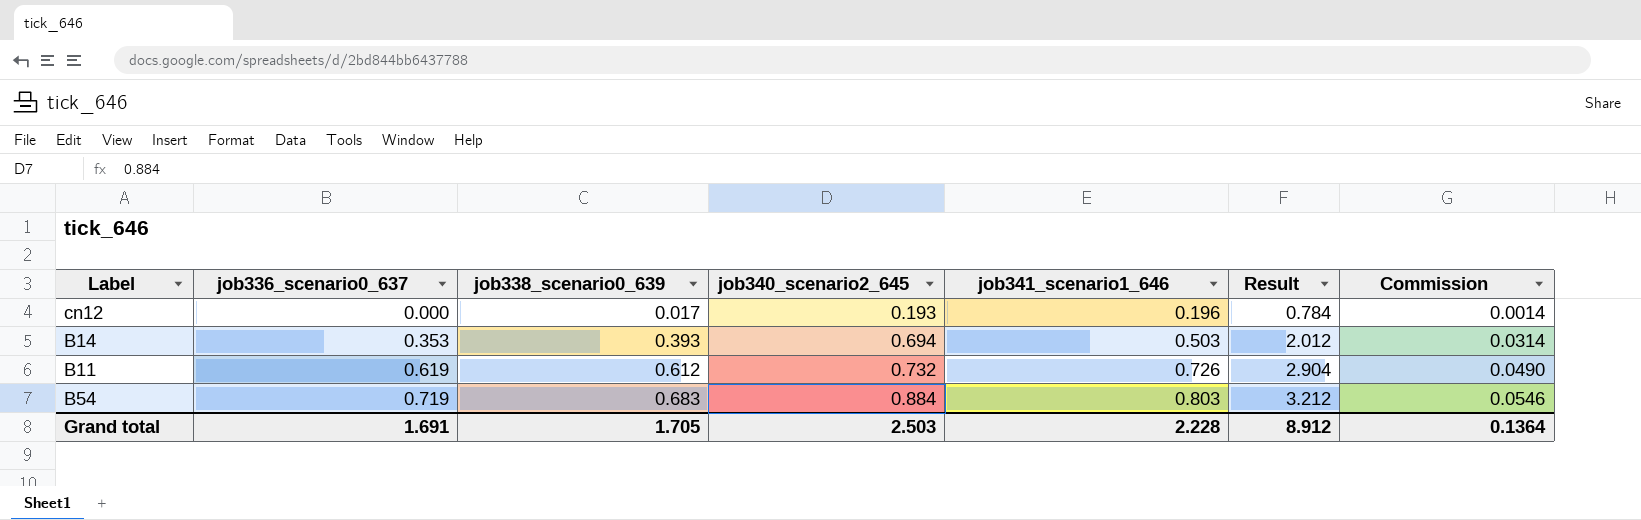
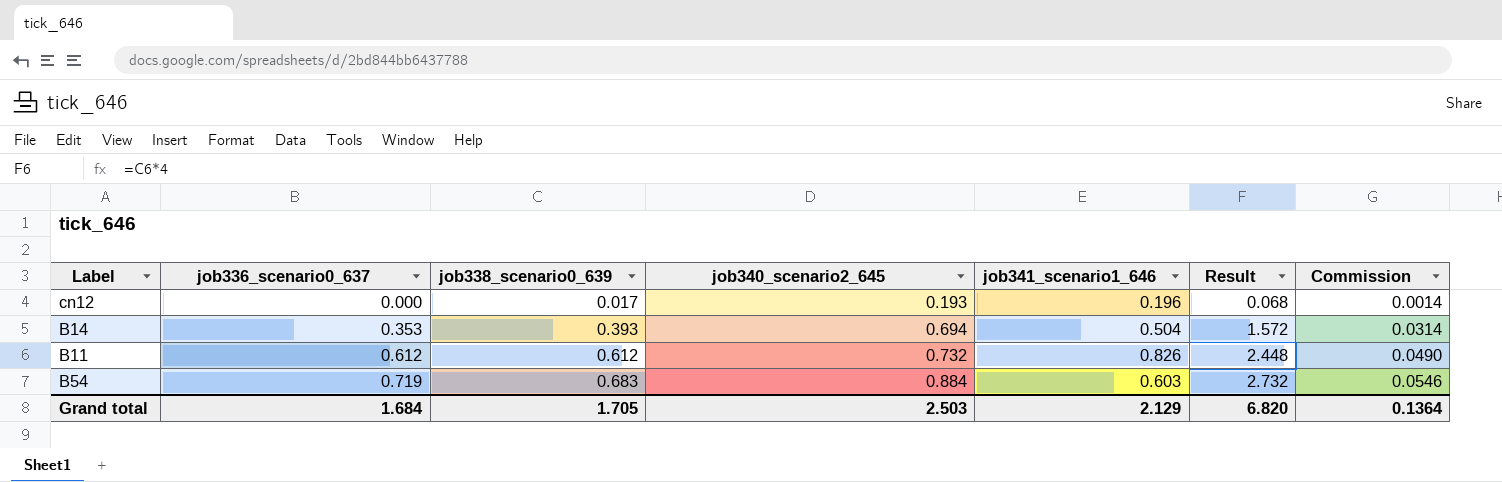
column Result | formula: [job341_scenario1_646] * 4 -> [job338_scenario0_639] * 4
B14 | job341_scenario1_646: 0.503 -> 0.504
B11 | job336_scenario0_637: 0.619 -> 0.612
B11 | job341_scenario1_646: 0.726 -> 0.826
B54 | job341_scenario1_646: 0.803 -> 0.603
Grand total | job336_scenario0_637: 1.691 -> 1.684
Grand total | job341_scenario1_646: 2.228 -> 2.129
Grand total | Result: 8.912 -> 6.820

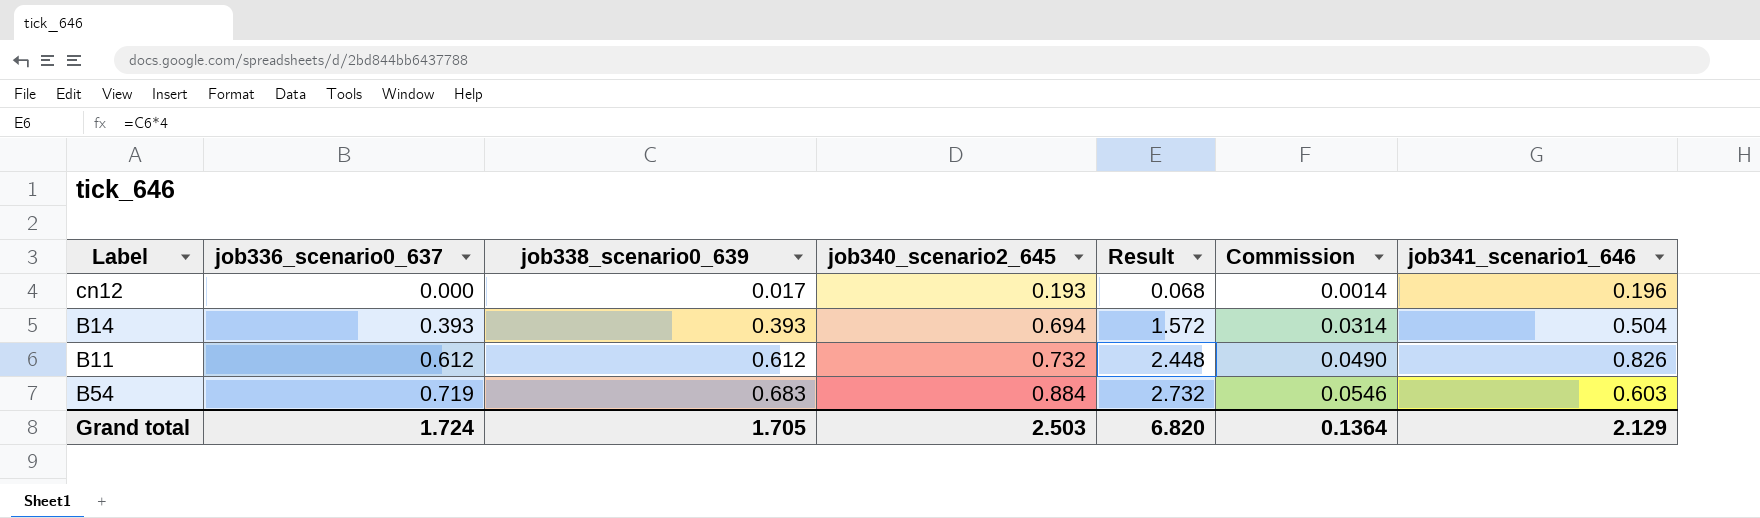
column job341_scenario1_646 | position: 5 -> 7
B14 | job336_scenario0_637: 0.353 -> 0.393
Grand total | job336_scenario0_637: 1.684 -> 1.724

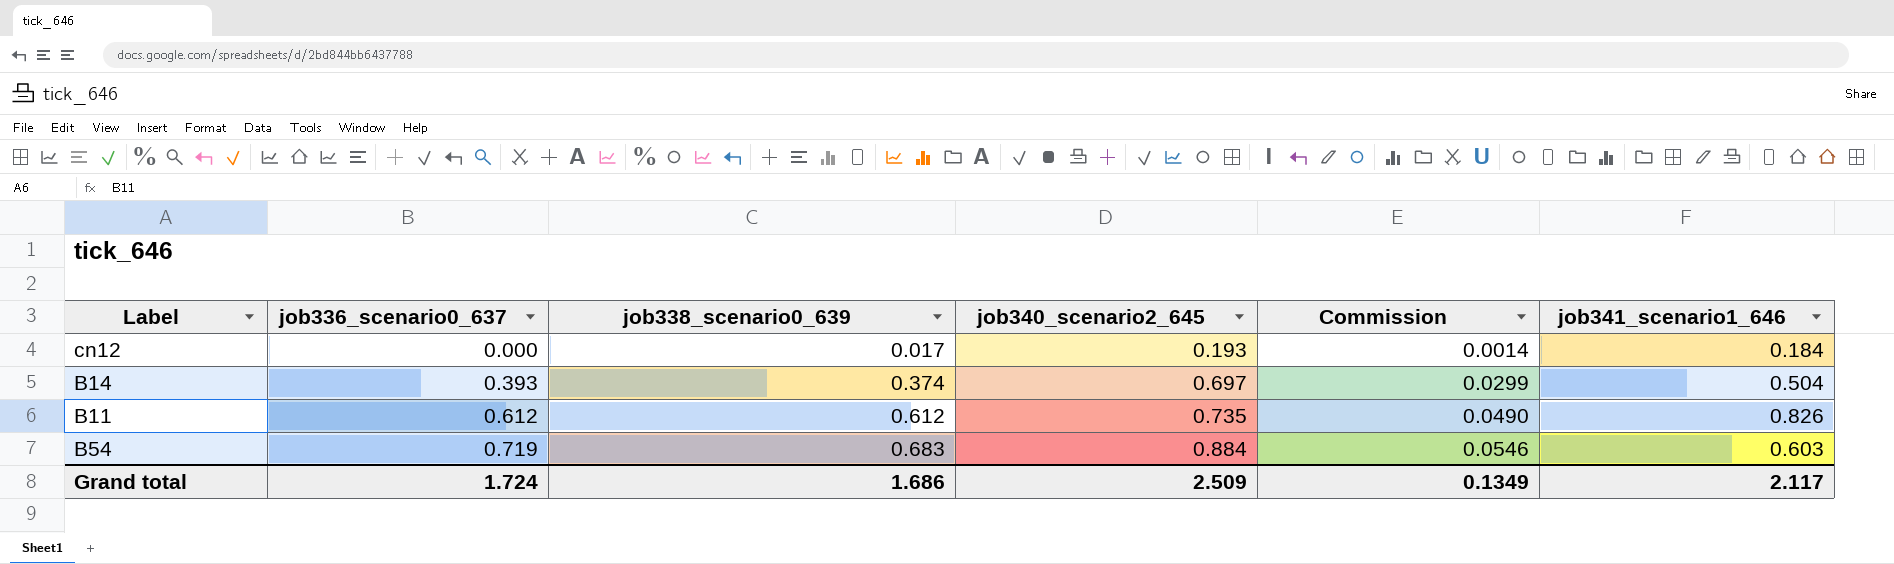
column Result | formula: [job338_scenario0_639] * 4 -> none
cn12 | job341_scenario1_646: 0.196 -> 0.184
B14 | job338_scenario0_639: 0.393 -> 0.374
B14 | job340_scenario2_645: 0.694 -> 0.697
B14 | Commission: 0.0314 -> 0.0299
B11 | job340_scenario2_645: 0.732 -> 0.735
Grand total | job338_scenario0_639: 1.705 -> 1.686
Grand total | job340_scenario2_645: 2.503 -> 2.509
Grand total | Commission: 0.1364 -> 0.1349
Grand total | job341_scenario1_646: 2.129 -> 2.117

